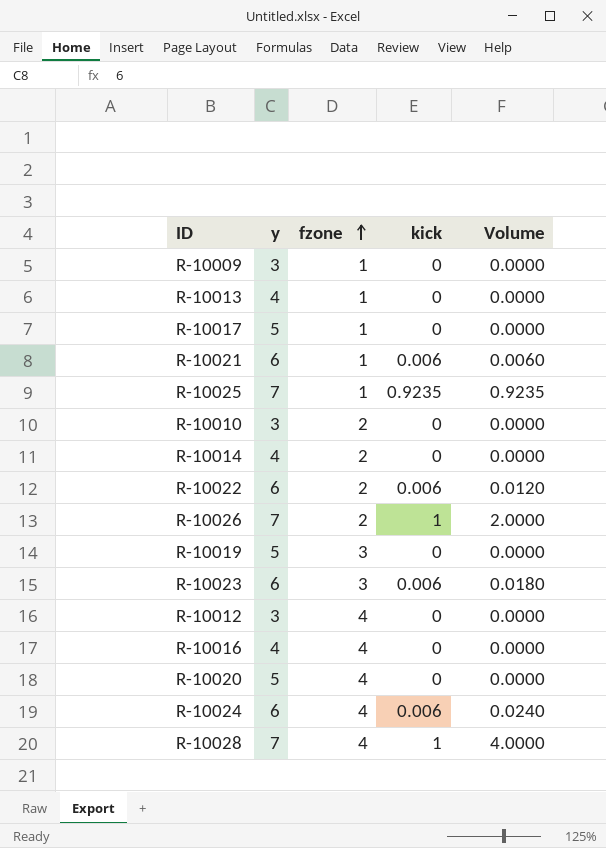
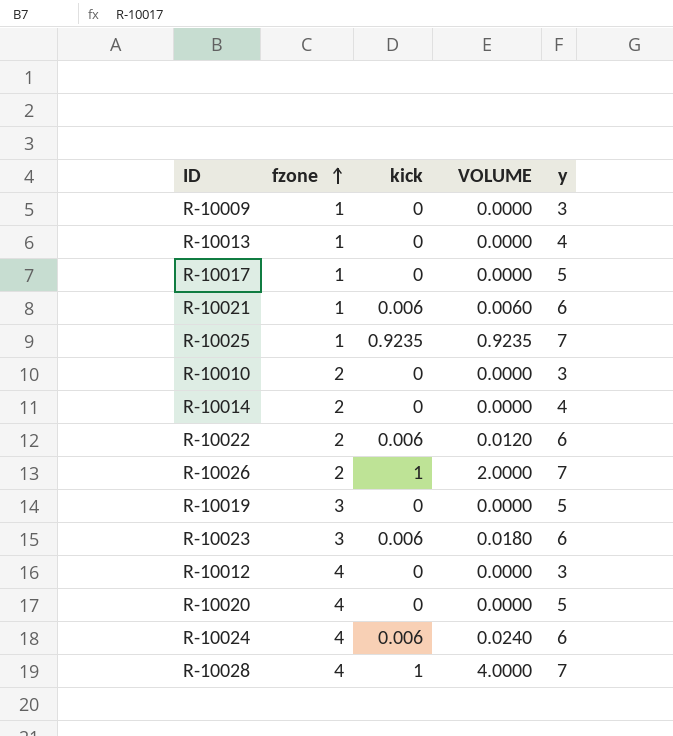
column name: Volume -> VOLUME
column y | position: 2 -> 5
row R-10016: 4 | 4 | 0 | 0.0000 -> none

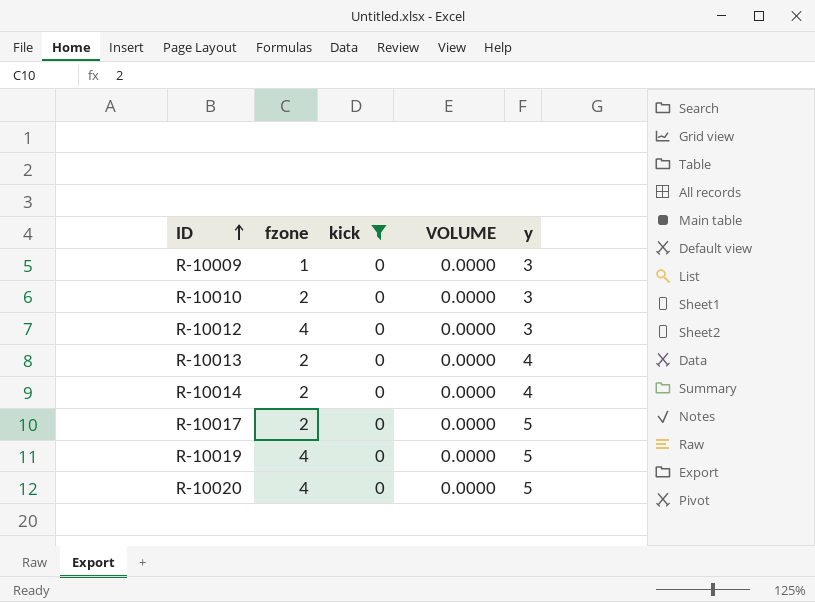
filter: none -> kick = 0
row order: fzone ascending -> ID ascending
R-10013 | fzone: 1 -> 2
R-10017 | fzone: 1 -> 2
R-10019 | fzone: 3 -> 4

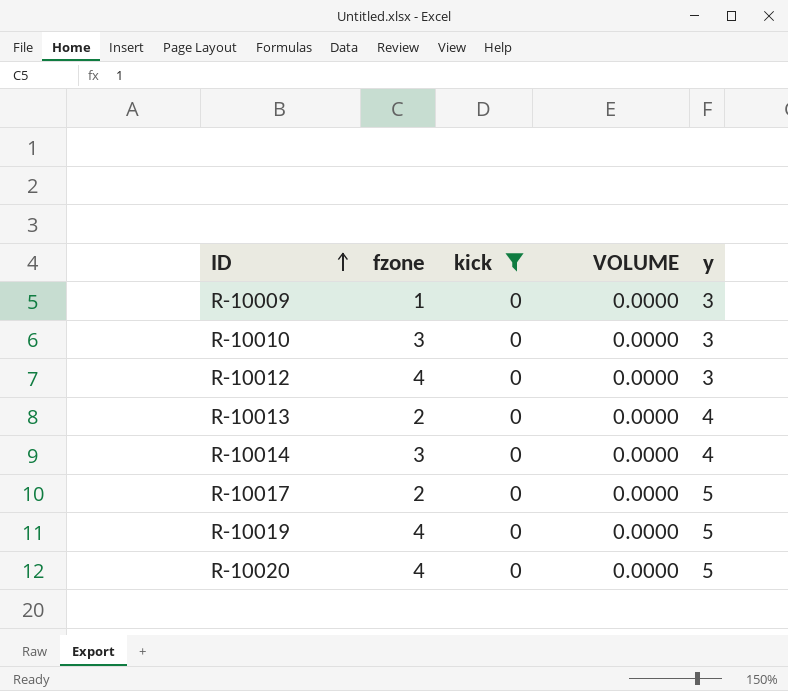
R-10010 | fzone: 2 -> 3
R-10014 | fzone: 2 -> 3

